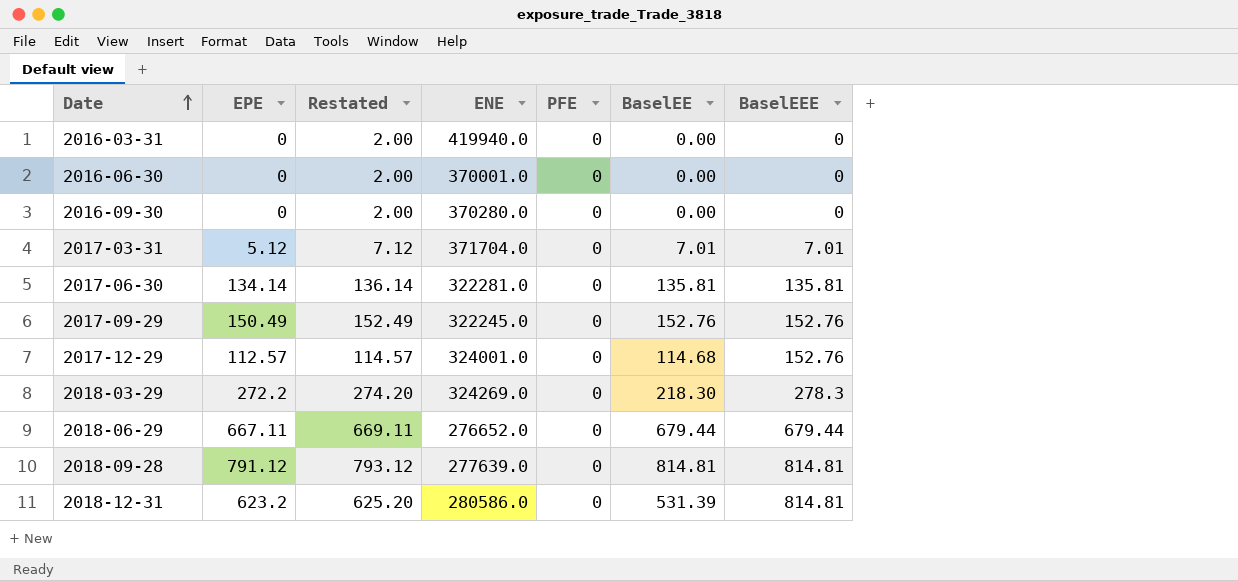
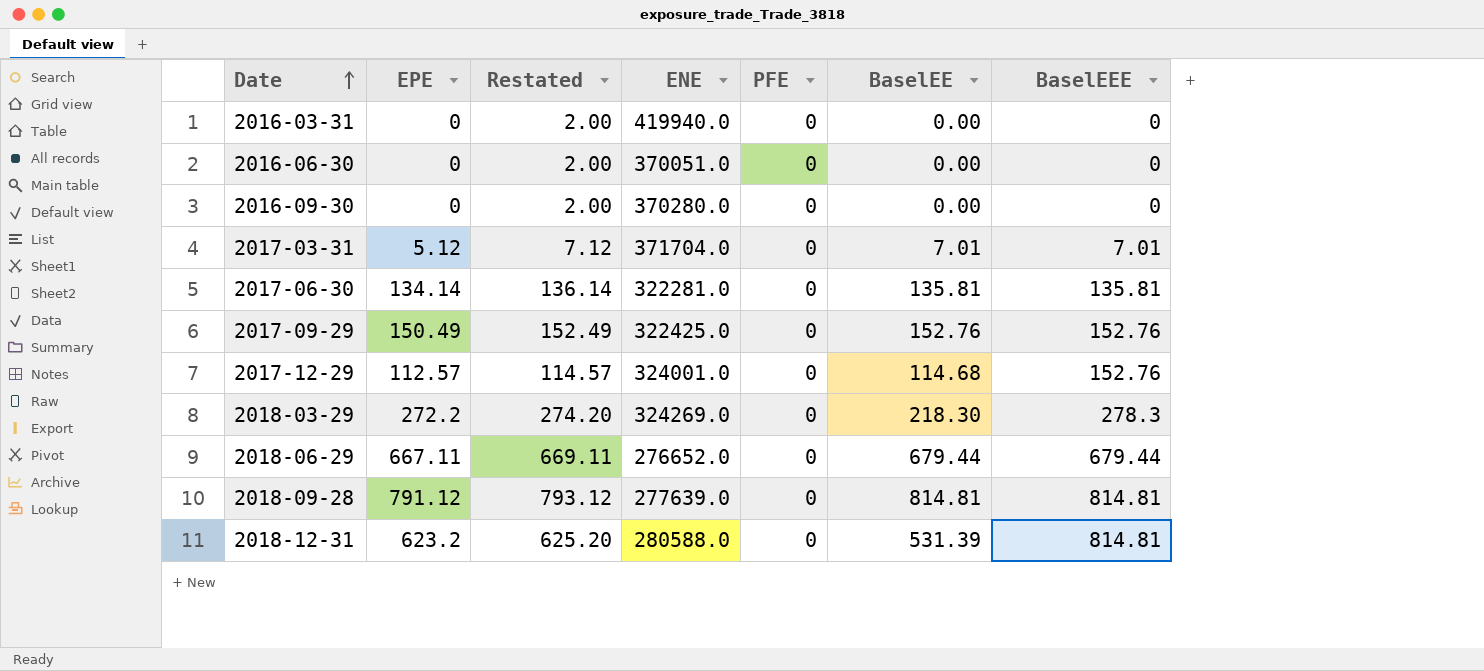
2016-06-30 | ENE: 370001.0 -> 370051.0
2017-09-29 | ENE: 322245.0 -> 322425.0
2018-12-31 | ENE: 280586.0 -> 280588.0

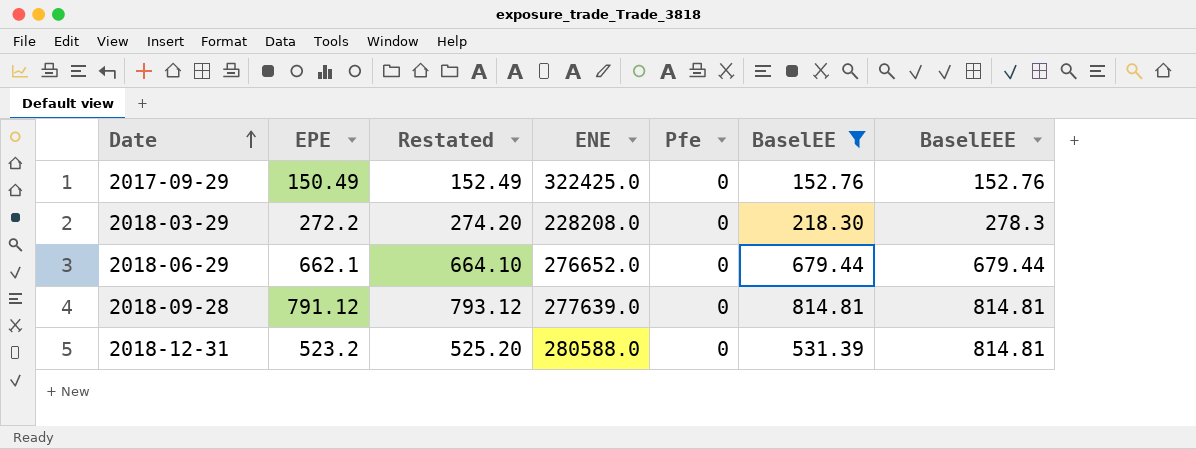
filter: none -> BaselEE >= 152.76
column name: PFE -> Pfe
2018-03-29 | ENE: 324269.0 -> 228208.0
2018-06-29 | EPE: 667.11 -> 662.1
2018-06-29 | Restated: 669.11 -> 664.10
2018-12-31 | EPE: 623.2 -> 523.2
2018-12-31 | Restated: 625.20 -> 525.20

